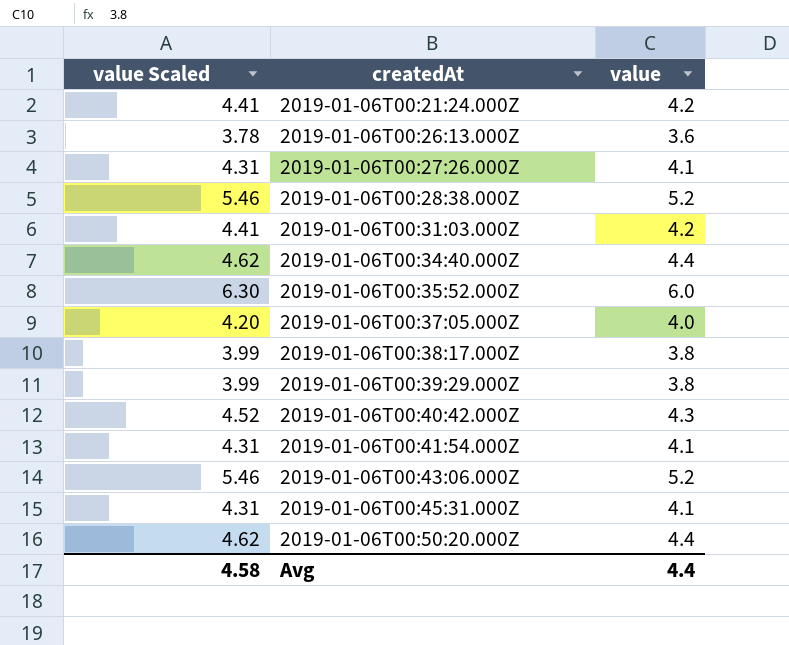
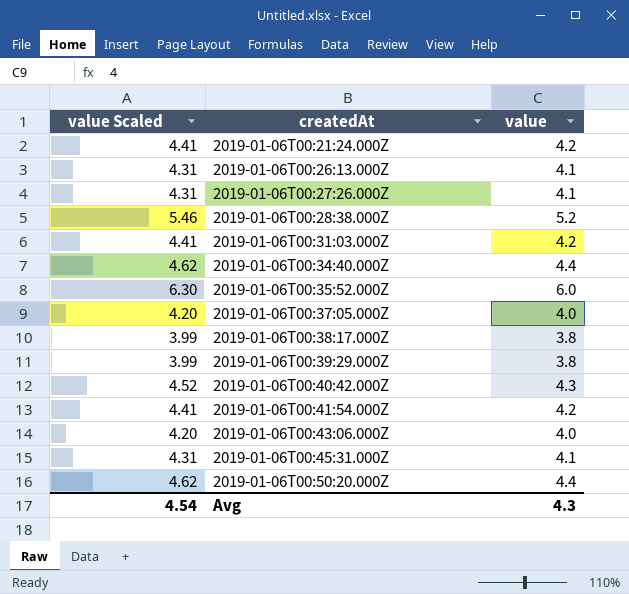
2019-01-06T00:26:13.000Z | value Scaled: 3.78 -> 4.31
2019-01-06T00:26:13.000Z | value: 3.6 -> 4.1
2019-01-06T00:41:54.000Z | value Scaled: 4.31 -> 4.41
2019-01-06T00:41:54.000Z | value: 4.1 -> 4.2
2019-01-06T00:43:06.000Z | value Scaled: 5.46 -> 4.20
2019-01-06T00:43:06.000Z | value: 5.2 -> 4.0
Avg | value Scaled: 4.58 -> 4.54
Avg | value: 4.4 -> 4.3

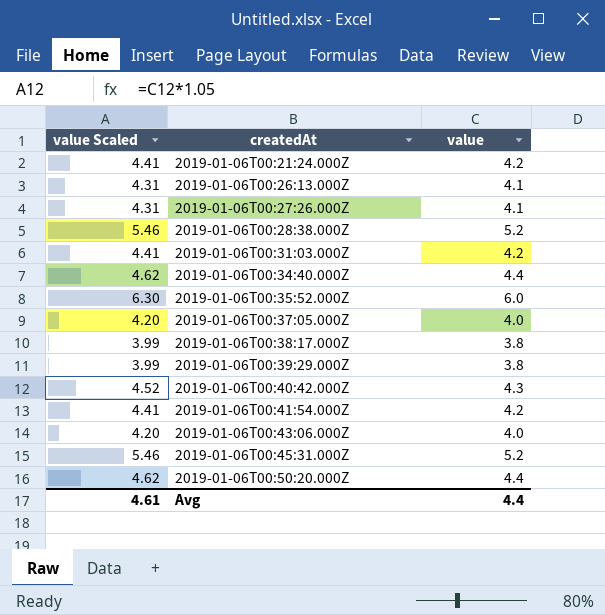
2019-01-06T00:45:31.000Z | value Scaled: 4.31 -> 5.46
2019-01-06T00:45:31.000Z | value: 4.1 -> 5.2
Avg | value Scaled: 4.54 -> 4.61
Avg | value: 4.3 -> 4.4

